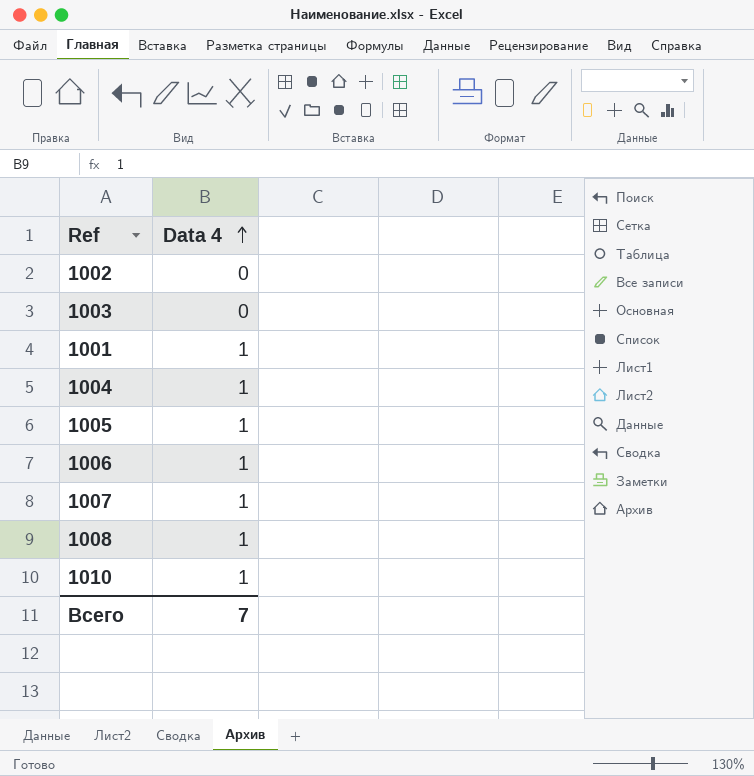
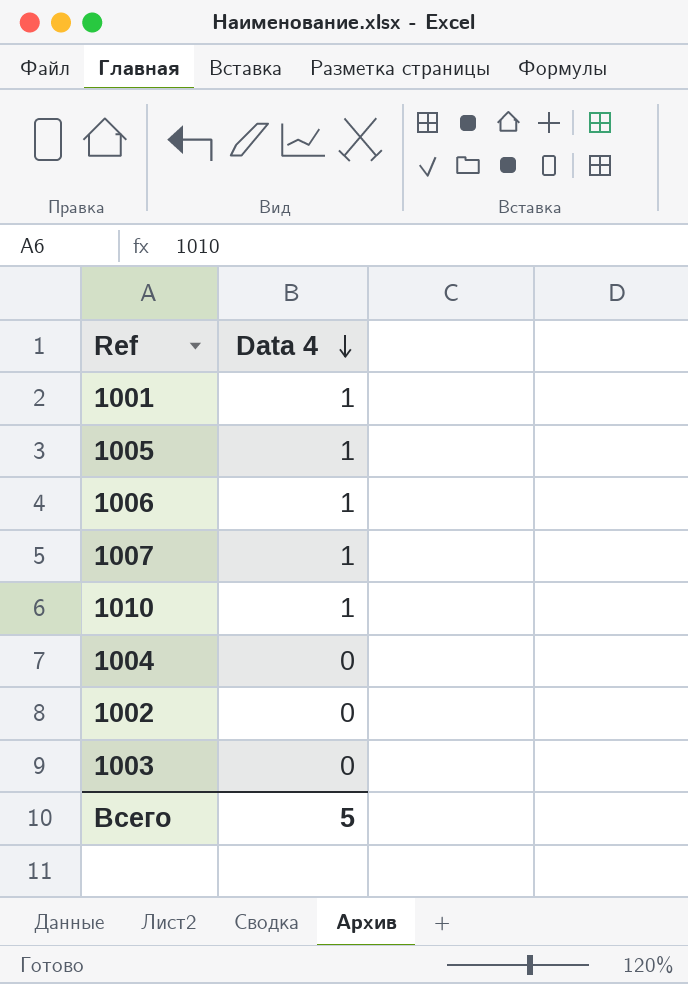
row order: Data 4 ascending -> Data 4 descending
row 1008: 1 -> none
1004 | Data 4: 1 -> 0
Всего | Data 4: 7 -> 5

